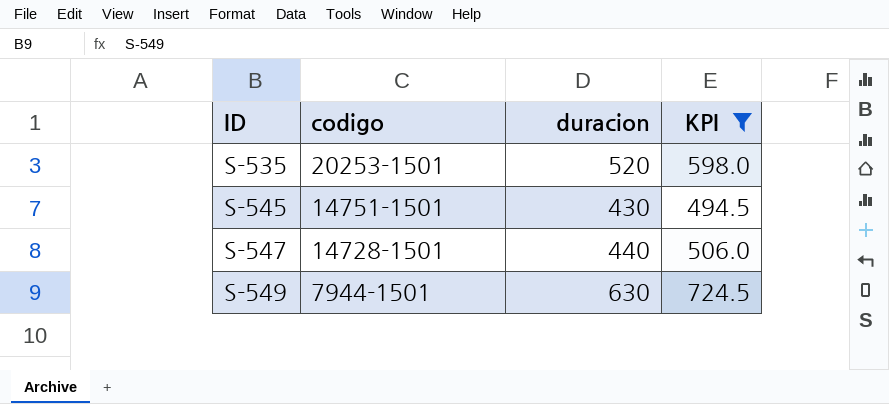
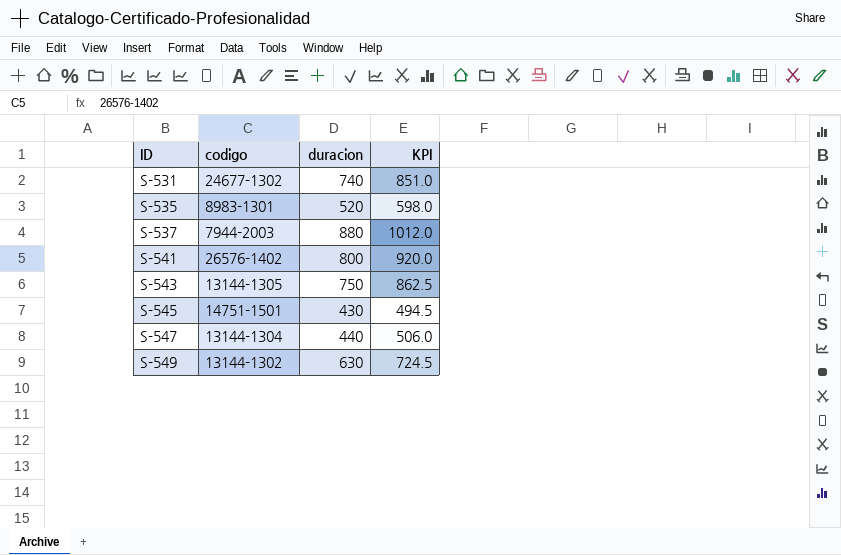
filter: KPI <= 724.5 -> none
S-535 | codigo: 20253-1501 -> 8983-1301
S-547 | codigo: 14728-1501 -> 13144-1304
S-549 | codigo: 7944-1501 -> 13144-1302

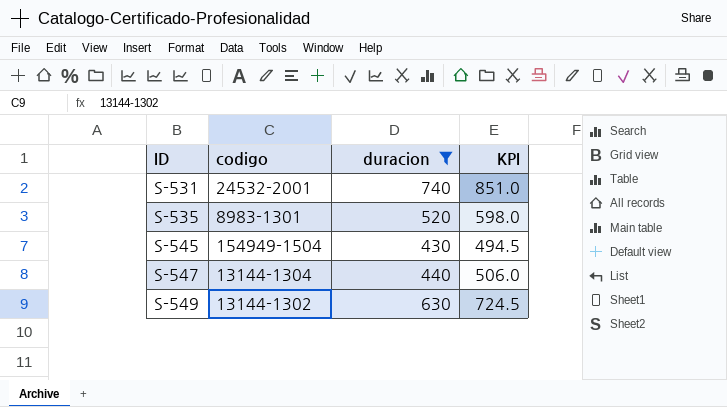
filter: none -> duracion <= 740
S-531 | codigo: 24677-1302 -> 24532-2001
S-545 | codigo: 14751-1501 -> 154949-1504

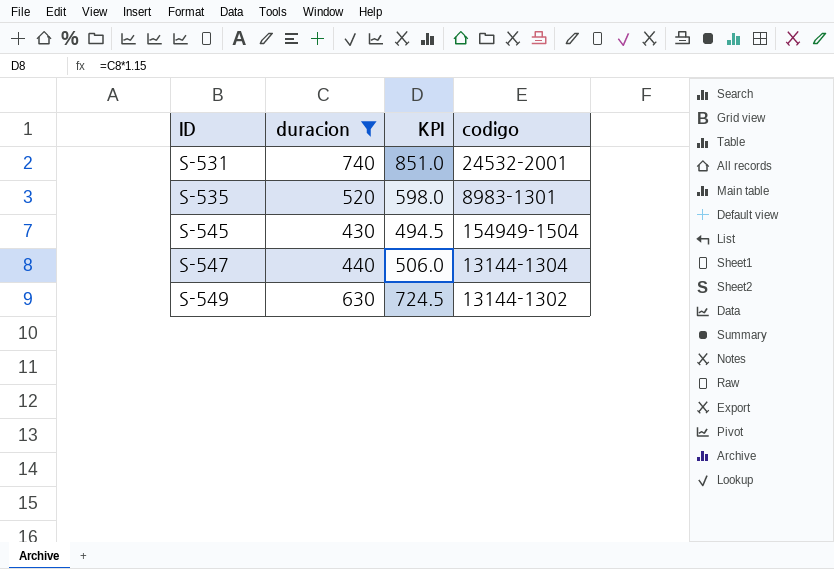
column codigo | position: 2 -> 4

